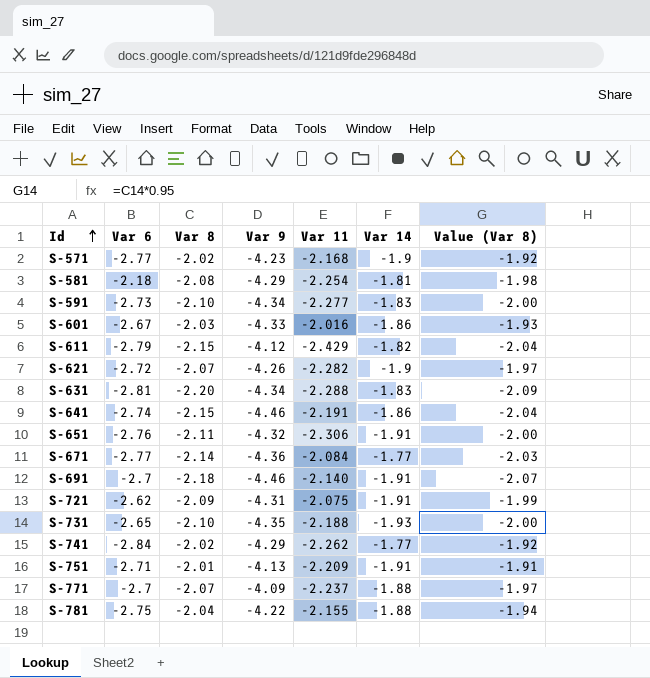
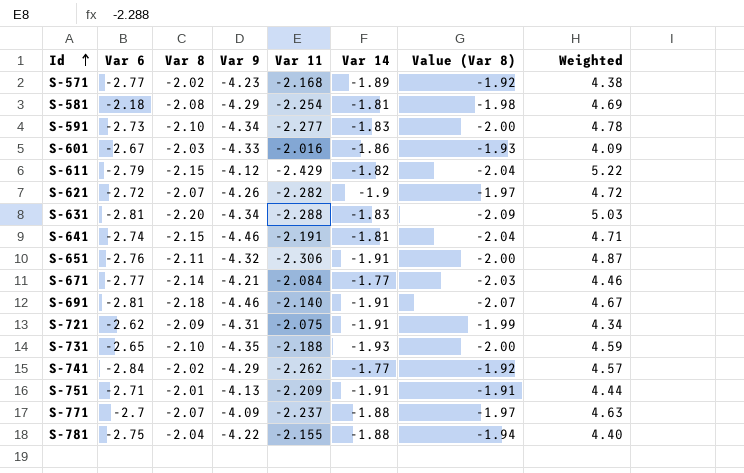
column Weighted | formula: none -> [Var 8] * [Var 11]
S-571 | Var 14: -1.9 -> -1.89
S-641 | Var 14: -1.86 -> -1.81
S-671 | Var 9: -4.36 -> -4.21
S-691 | Var 6: -2.7 -> -2.81

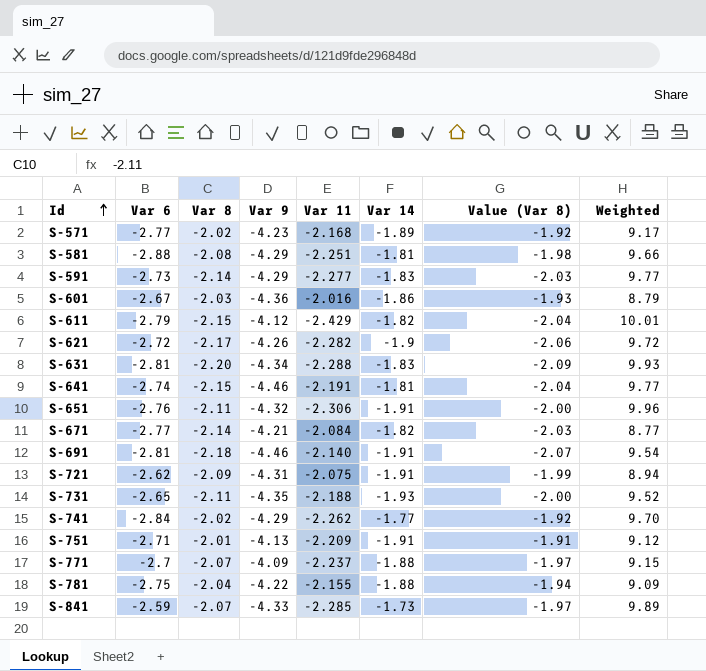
column Weighted | formula: [Var 8] * [Var 11] -> [Var 9] * [Var 11]
S-581 | Var 6: -2.18 -> -2.88
S-581 | Var 11: -2.254 -> -2.251
S-591 | Var 8: -2.10 -> -2.14
S-591 | Var 9: -4.34 -> -4.29
S-591 | Value (Var 8): -2.00 -> -2.03
S-601 | Var 9: -4.33 -> -4.36
S-621 | Var 8: -2.07 -> -2.17
S-621 | Value (Var 8): -1.97 -> -2.06
S-671 | Var 14: -1.77 -> -1.82
S-731 | Var 8: -2.10 -> -2.11
row S-841: none -> -2.59 | -2.07 | -4.33 | -2.285 | -1.73 | -1.97 | 9.89

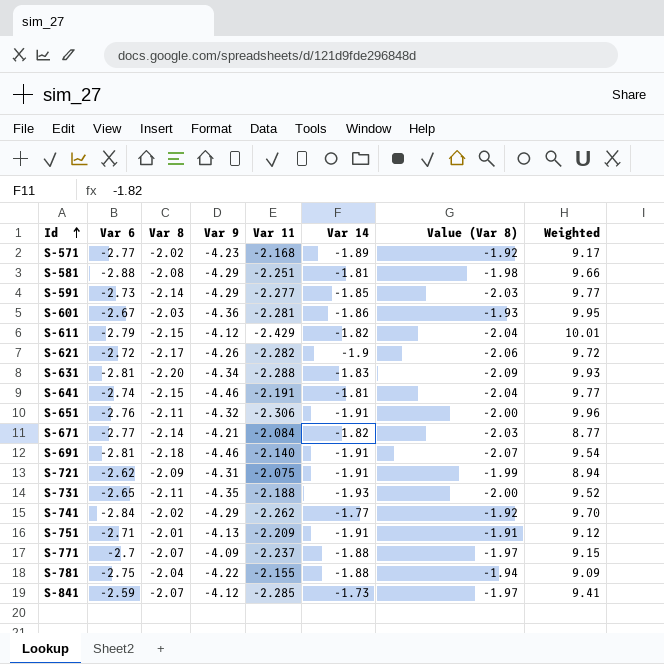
S-591 | Var 14: -1.83 -> -1.85
S-601 | Var 11: -2.016 -> -2.281
S-601 | Weighted: 8.79 -> 9.95
S-841 | Var 9: -4.33 -> -4.12
S-841 | Weighted: 9.89 -> 9.41

